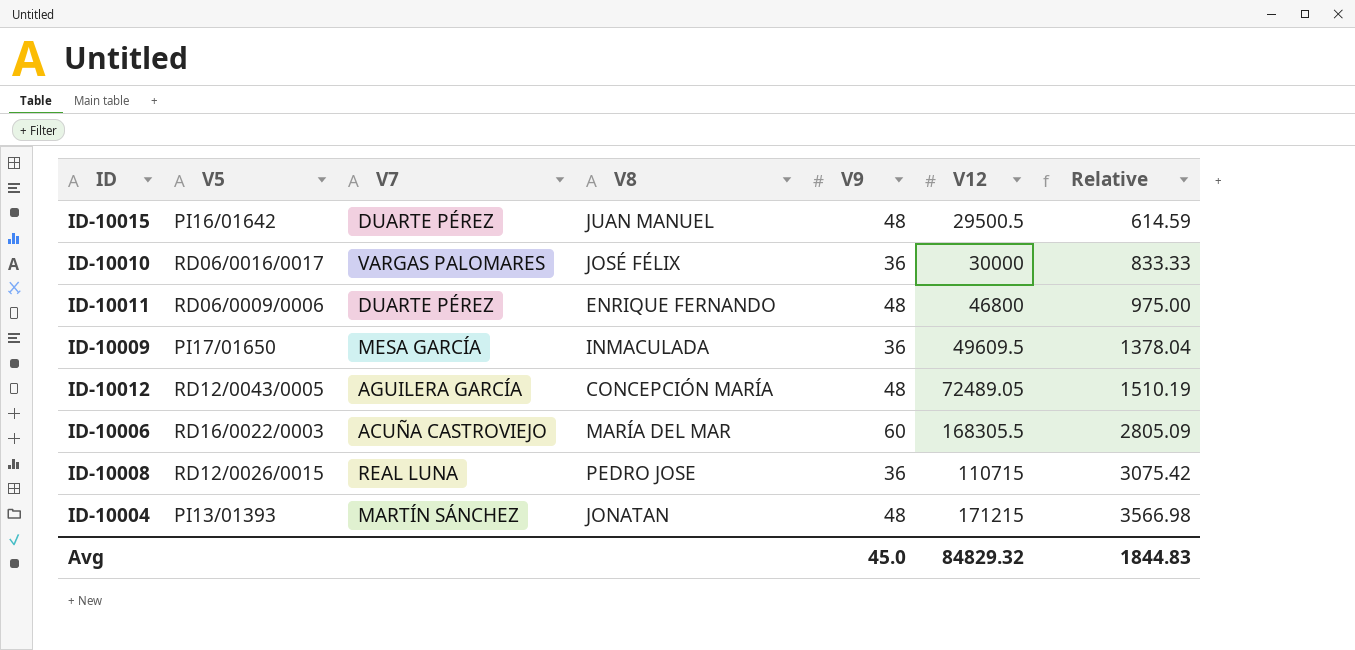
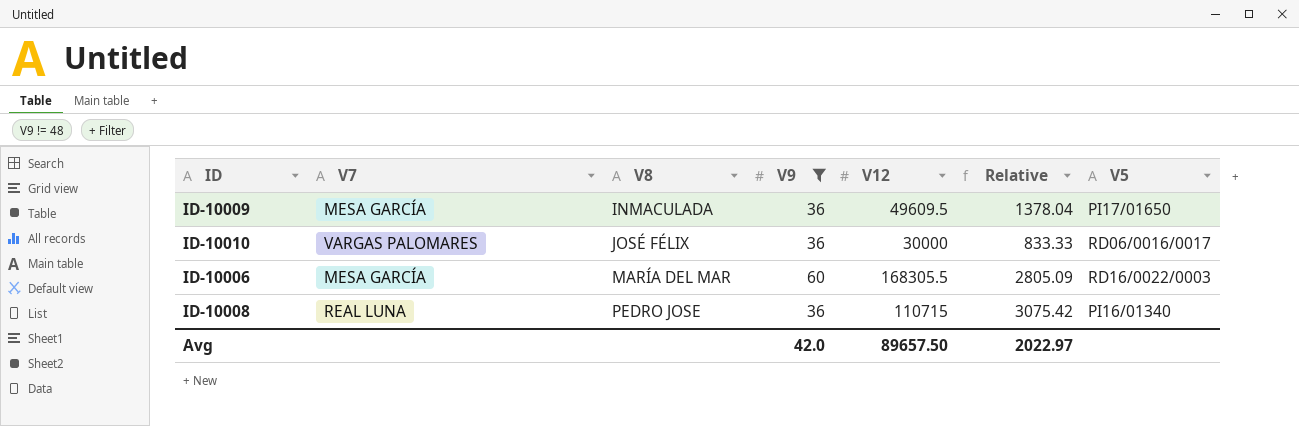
filter: none -> V9 != 48
row order: Relative ascending -> V8 ascending
column V5 | position: 2 -> 7
ID-10006 | V7: ACUÑA CASTROVIEJO -> MESA GARCÍA
ID-10008 | V5: RD12/0026/0015 -> PI16/01340
Avg | V9: 45.0 -> 42.0
Avg | V12: 84829.32 -> 89657.50
Avg | Relative: 1844.83 -> 2022.97

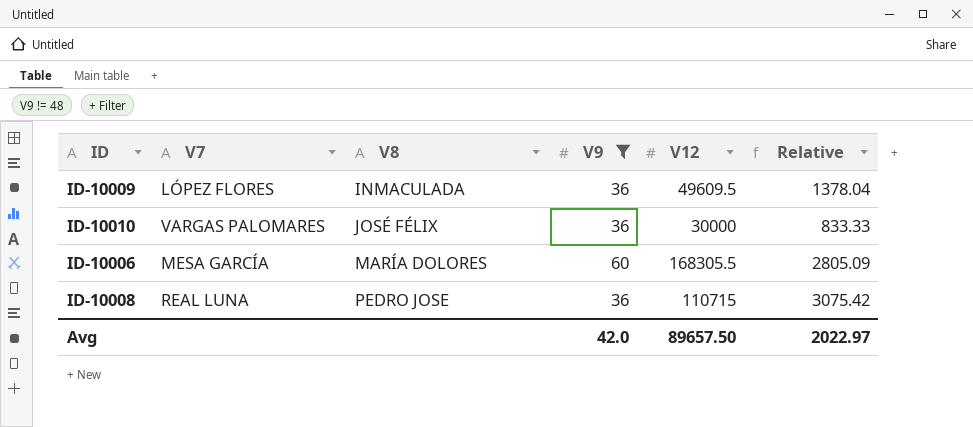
column V5 | position: 7 -> none
ID-10009 | V7: MESA GARCÍA -> LÓPEZ FLORES
ID-10006 | V8: MARÍA DEL MAR -> MARÍA DOLORES

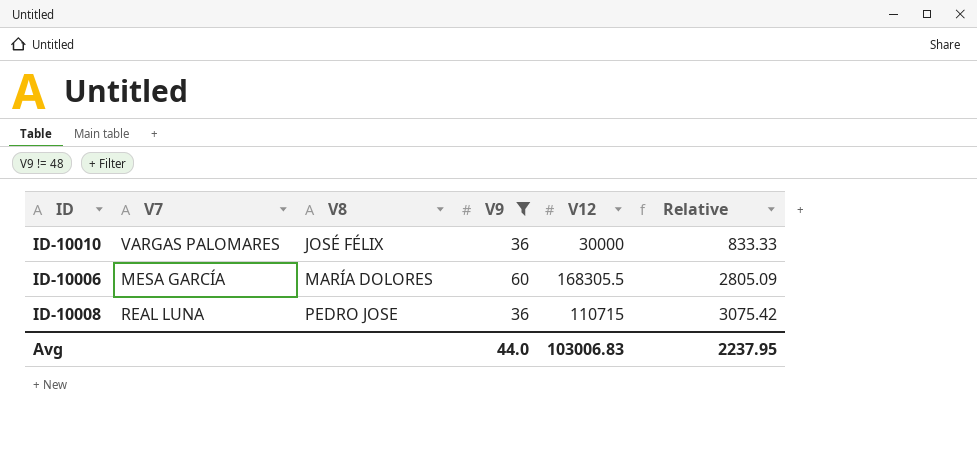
row ID-10009: LÓPEZ FLORES | INMACULADA | 36 | 49609.5 | 1378.04 -> none
Avg | V9: 42.0 -> 44.0
Avg | V12: 89657.50 -> 103006.83
Avg | Relative: 2022.97 -> 2237.95

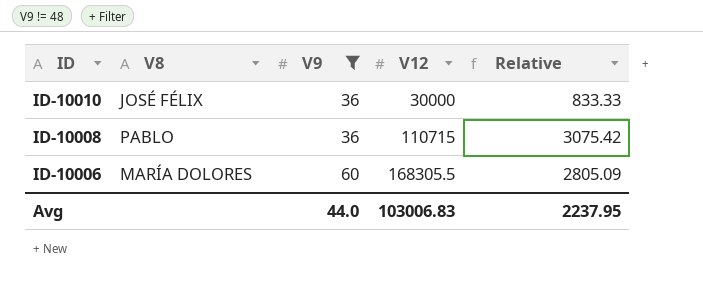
row order: V8 ascending -> ID descending
column V7 | position: 2 -> none
ID-10008 | V8: PEDRO JOSE -> PABLO

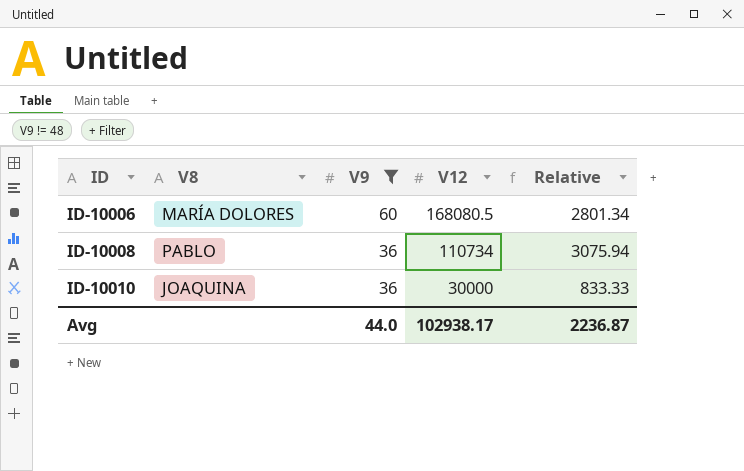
row order: ID descending -> ID ascending
ID-10006 | V12: 168305.5 -> 168080.5
ID-10006 | Relative: 2805.09 -> 2801.34
ID-10008 | V12: 110715 -> 110734
ID-10008 | Relative: 3075.42 -> 3075.94
ID-10010 | V8: JOSÉ FÉLIX -> JOAQUINA
Avg | V12: 103006.83 -> 102938.17
Avg | Relative: 2237.95 -> 2236.87

